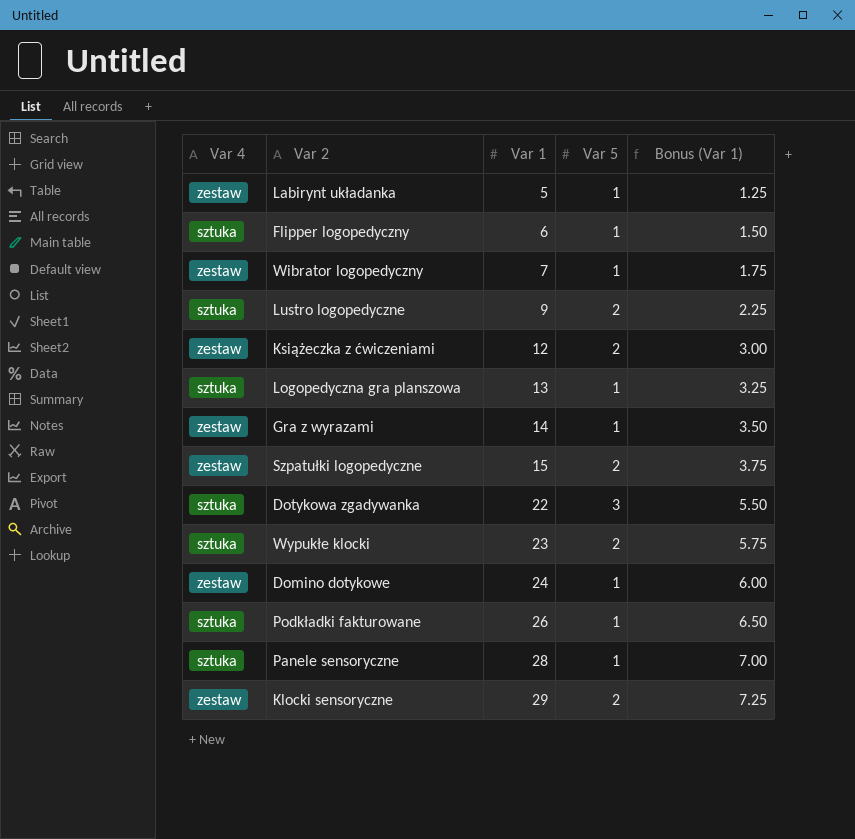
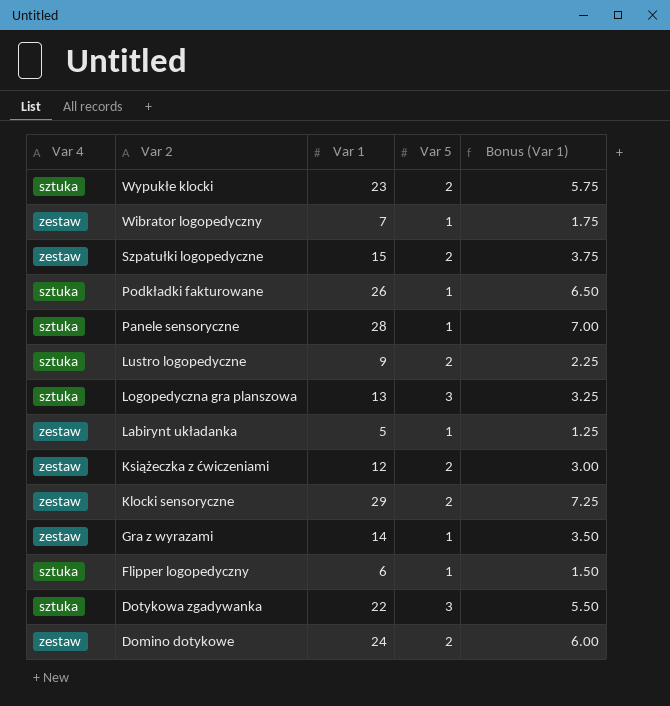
row order: Var 1 ascending -> Var 2 descending
Logopedyczna gra planszowa | Var 5: 1 -> 3
Domino dotykowe | Var 5: 1 -> 2

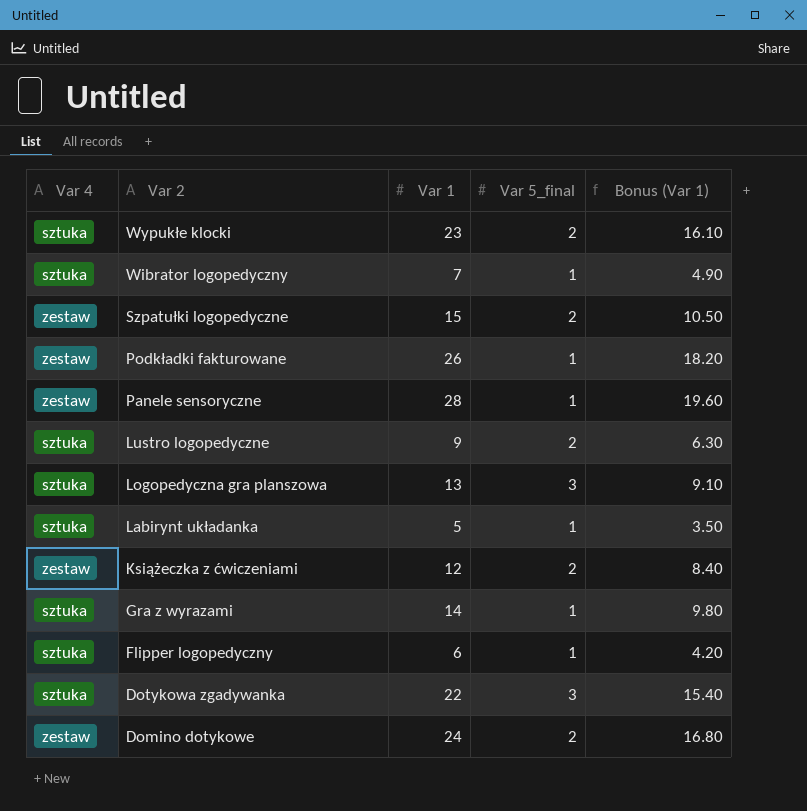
column name: Var 5 -> Var 5_final
column Bonus (Var 1) | formula: [Var 1] * 0.25 -> [Var 1] * 0.7
row Klocki sensoryczne: zestaw | 29 | 2 | 7.25 -> none
Wibrator logopedyczny | Var 4: zestaw -> sztuka
Podkładki fakturowane | Var 4: sztuka -> zestaw
Panele sensoryczne | Var 4: sztuka -> zestaw
Labirynt układanka | Var 4: zestaw -> sztuka
Gra z wyrazami | Var 4: zestaw -> sztuka

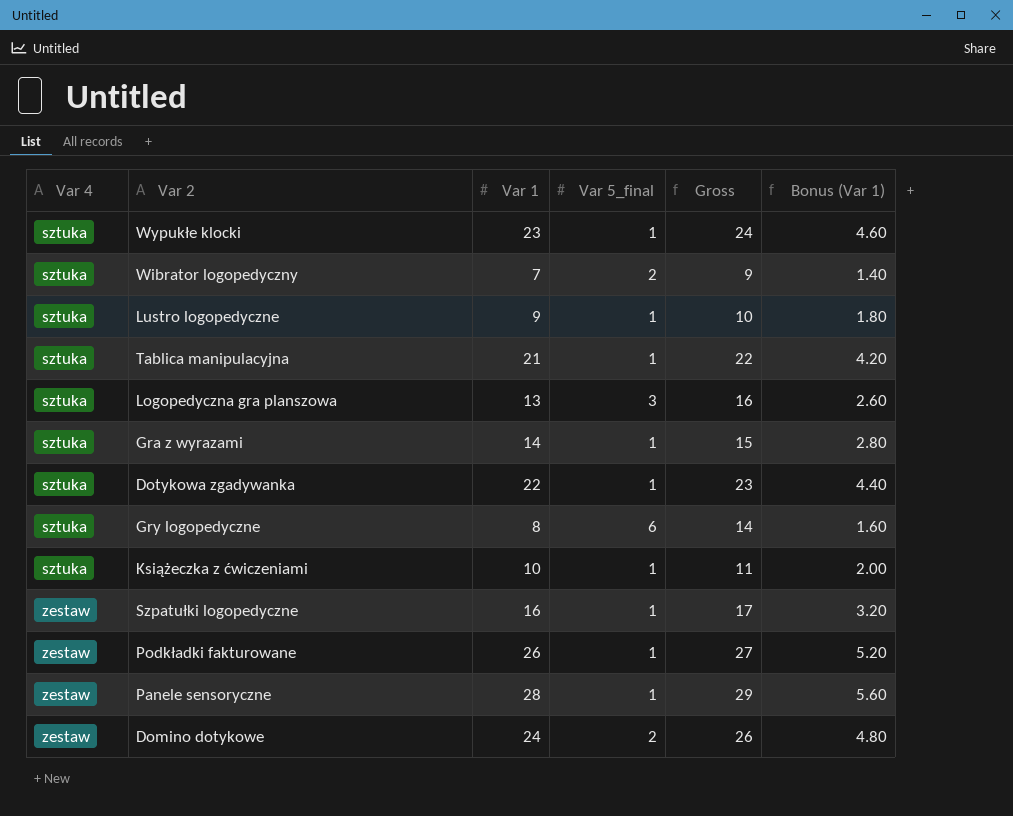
row order: Var 2 descending -> Var 4 ascending
column Gross | formula: none -> [Var 1] + [Var 5_final]
column Bonus (Var 1) | formula: [Var 1] * 0.7 -> [Var 1] * 0.2
row Labirynt układanka: sztuka | 5 | 1 | 3.50 -> none
row Flipper logopedyczny: sztuka | 6 | 1 | 4.20 -> none
Wypukłe klocki | Var 5_final: 2 -> 1
Wibrator logopedyczny | Var 5_final: 1 -> 2
Lustro logopedyczne | Var 5_final: 2 -> 1
row Tablica manipulacyjna: none -> sztuka | 21 | 1 | 22 | 4.20
Dotykowa zgadywanka | Var 5_final: 3 -> 1
row Gry logopedyczne: none -> sztuka | 8 | 6 | 14 | 1.60
Książeczka z ćwiczeniami | Var 4: zestaw -> sztuka
Książeczka z ćwiczeniami | Var 1: 12 -> 10
Książeczka z ćwiczeniami | Var 5_final: 2 -> 1
Szpatułki logopedyczne | Var 1: 15 -> 16
Szpatułki logopedyczne | Var 5_final: 2 -> 1

